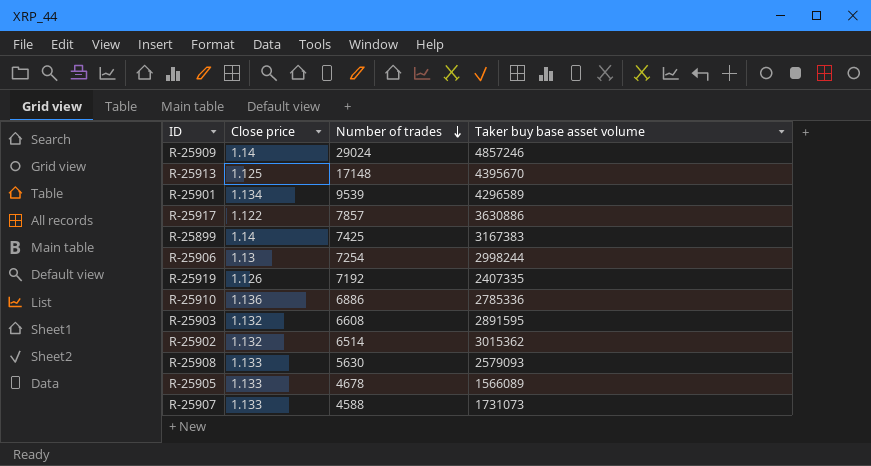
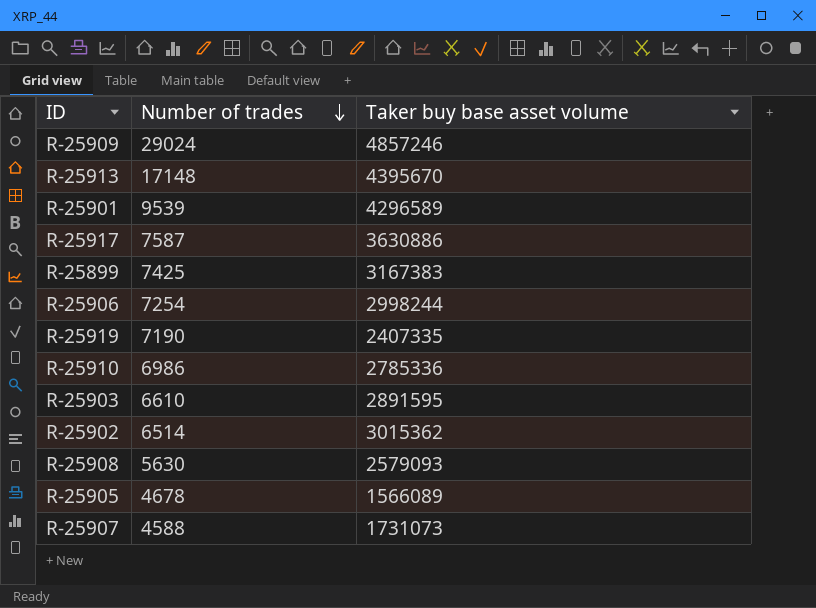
column Close price | position: 2 -> none
R-25917 | Number of trades: 7857 -> 7587
R-25919 | Number of trades: 7192 -> 7190
R-25910 | Number of trades: 6886 -> 6986
R-25903 | Number of trades: 6608 -> 6610

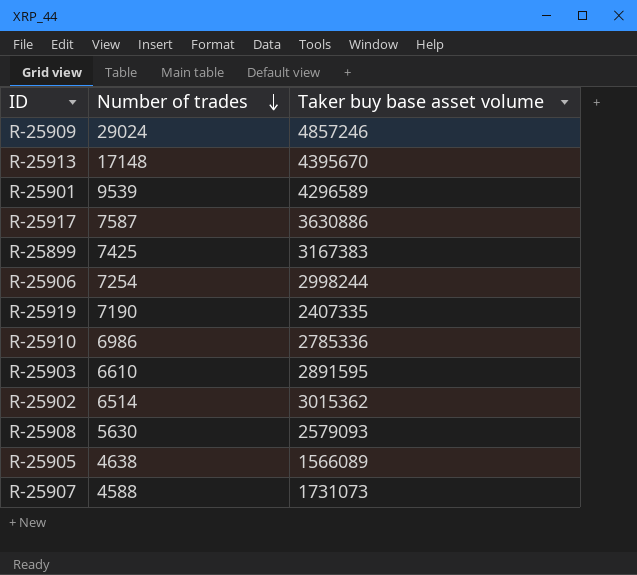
R-25905 | Number of trades: 4678 -> 4638

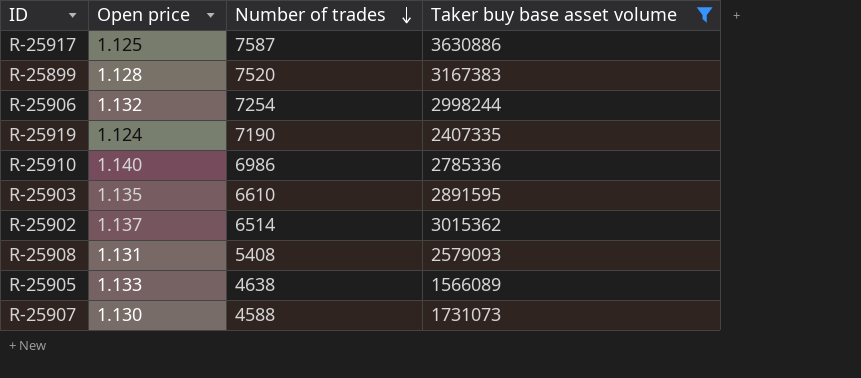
filter: none -> Taker buy base asset volume <= 3630886
column Open price | position: none -> 2
R-25899 | Number of trades: 7425 -> 7520
R-25908 | Number of trades: 5630 -> 5408

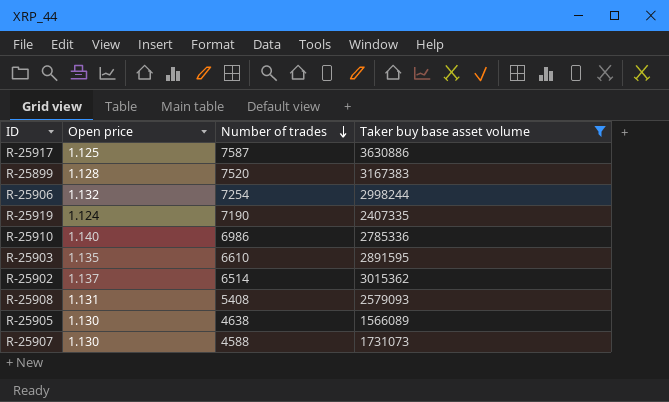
R-25905 | Open price: 1.133 -> 1.130

